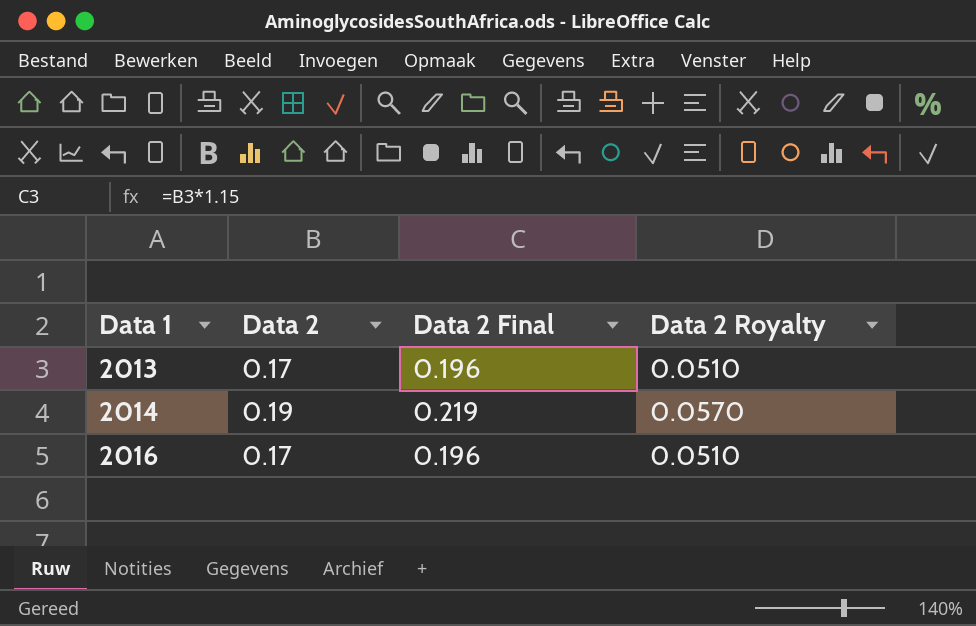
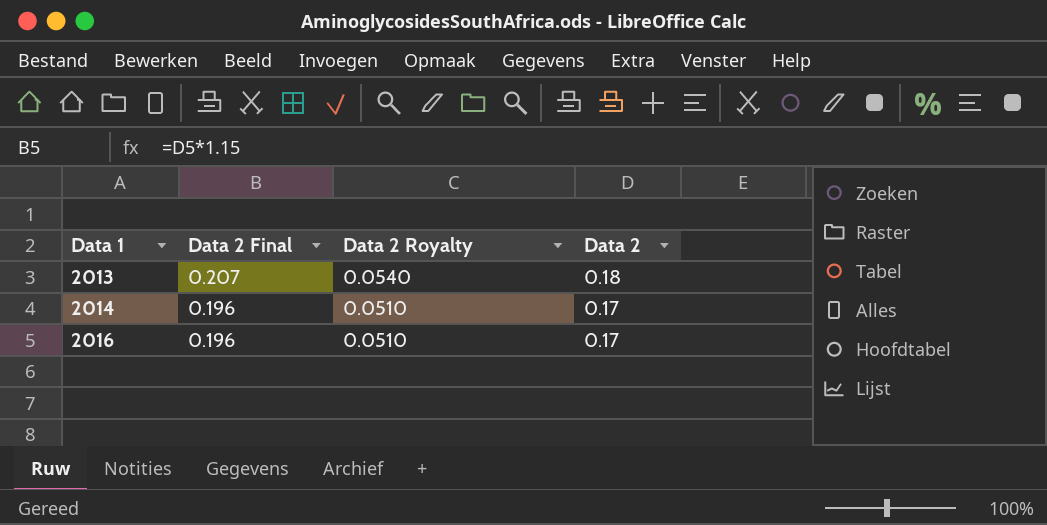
column Data 2 | position: 2 -> 4
2013 | Data 2 Final: 0.196 -> 0.207
2013 | Data 2 Royalty: 0.0510 -> 0.0540
2013 | Data 2: 0.17 -> 0.18
2014 | Data 2 Final: 0.219 -> 0.196
2014 | Data 2 Royalty: 0.0570 -> 0.0510
2014 | Data 2: 0.19 -> 0.17

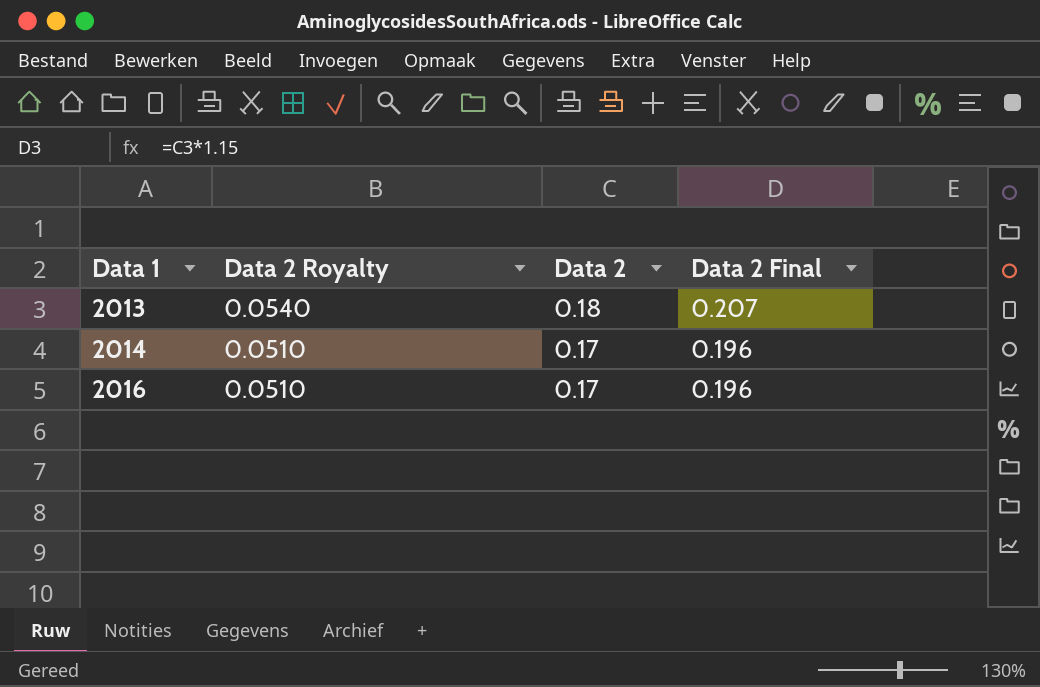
column Data 2 Final | position: 2 -> 4

